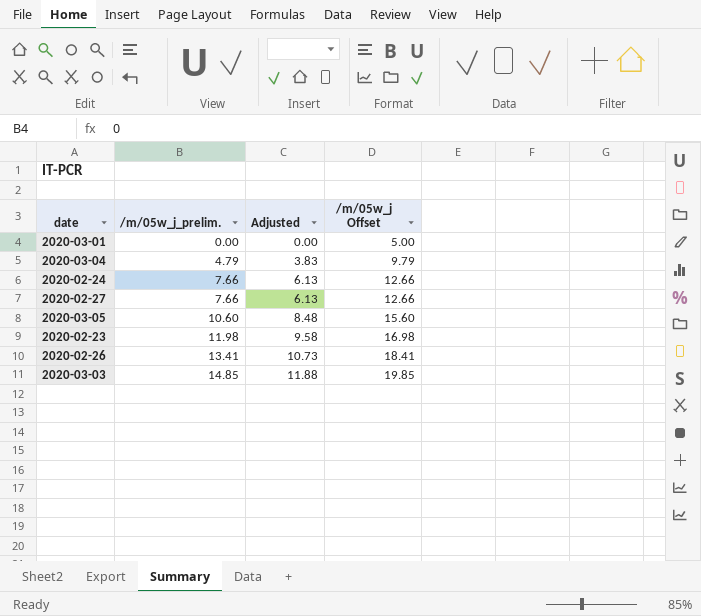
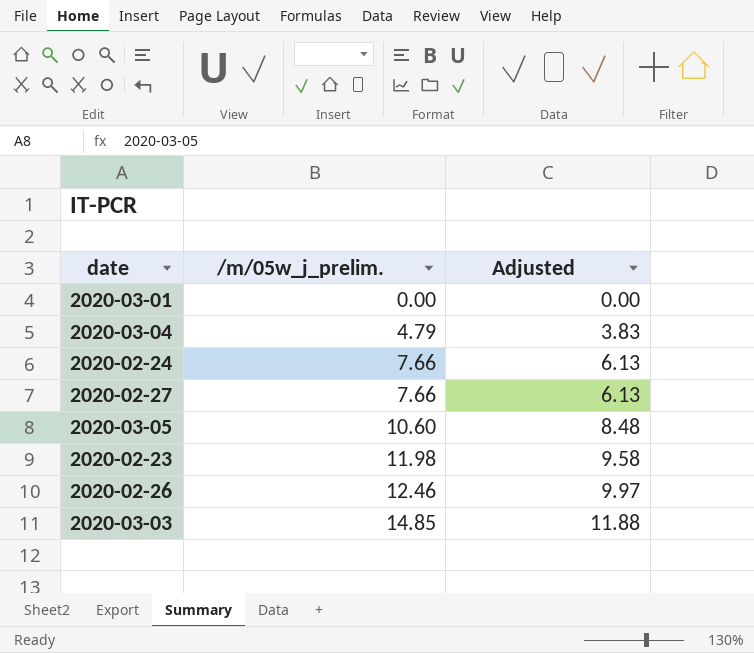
column /m/05w_j Offset | formula: [/m/05w_j_prelim.] + 5 -> none
2020-02-26 | /m/05w_j_prelim.: 13.41 -> 12.46
2020-02-26 | Adjusted: 10.73 -> 9.97

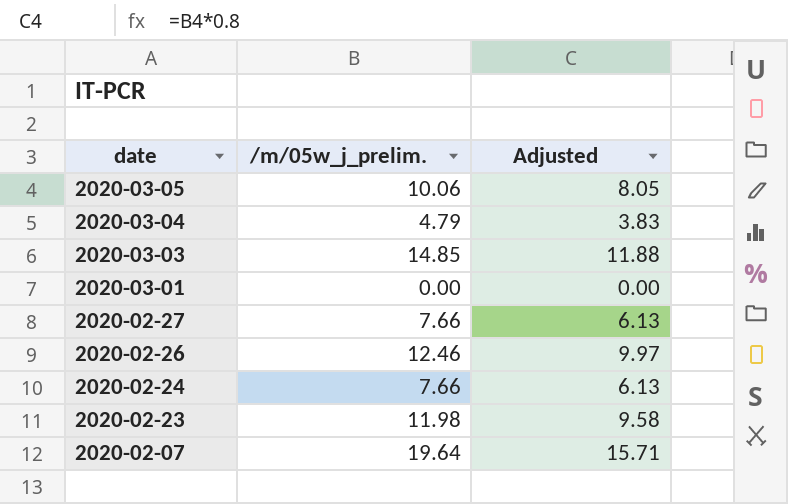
row order: /m/05w_j_prelim. ascending -> date descending
2020-03-05 | /m/05w_j_prelim.: 10.60 -> 10.06
2020-03-05 | Adjusted: 8.48 -> 8.05
row 2020-02-07: none -> 19.64 | 15.71

